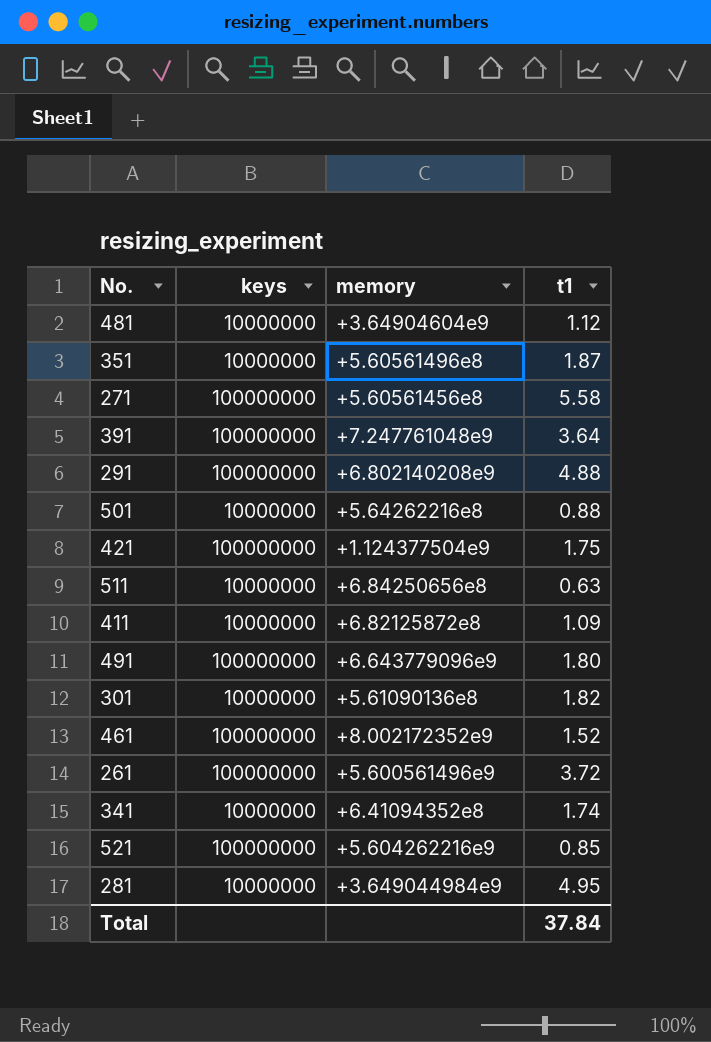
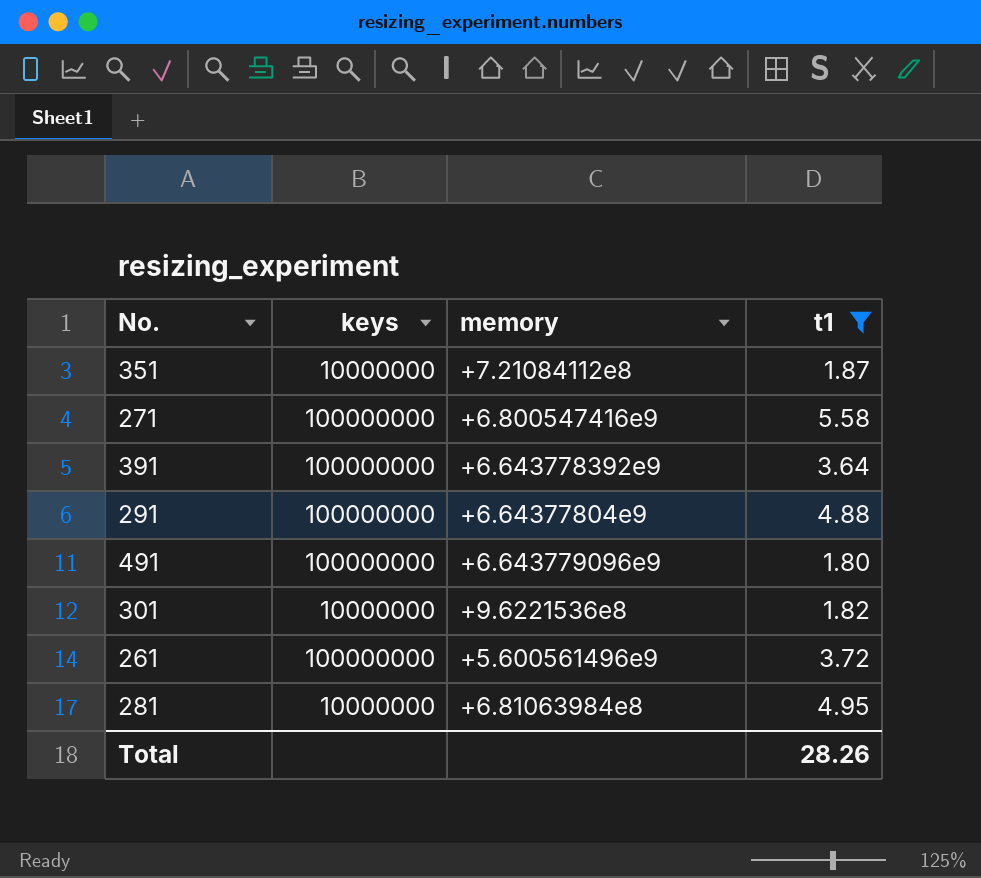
filter: none -> t1 >= 1.80
351 | memory: +5.60561496e8 -> +7.21084112e8
271 | memory: +5.60561456e8 -> +6.800547416e9
391 | memory: +7.247761048e9 -> +6.643778392e9
291 | memory: +6.802140208e9 -> +6.64377804e9
301 | memory: +5.61090136e8 -> +9.6221536e8
281 | memory: +3.649044984e9 -> +6.81063984e8
Total | t1: 37.84 -> 28.26

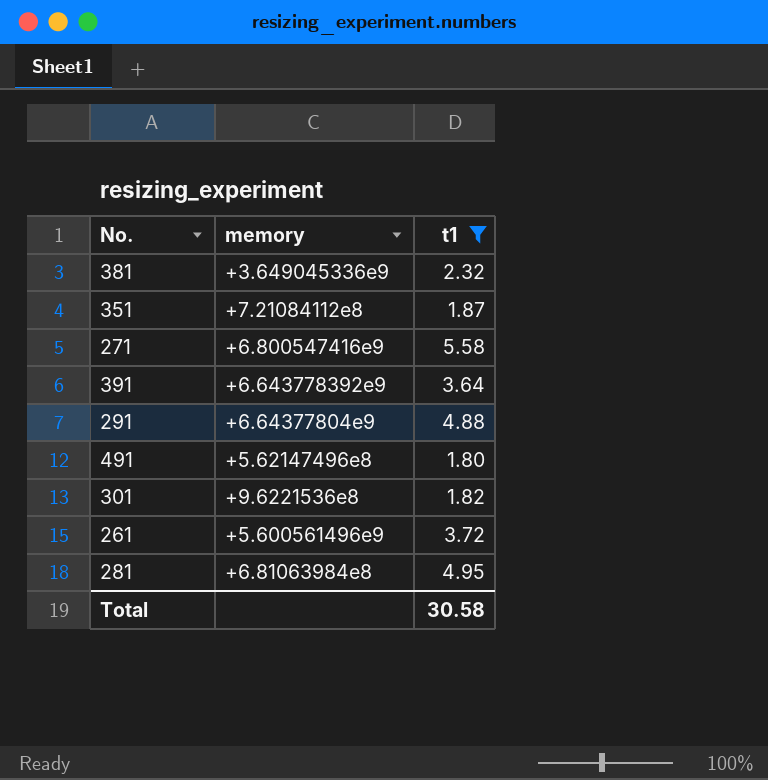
column keys | position: 2 -> none
row 381: none -> +3.649045336e9 | 2.32
491 | memory: +6.643779096e9 -> +5.62147496e8
Total | t1: 28.26 -> 30.58

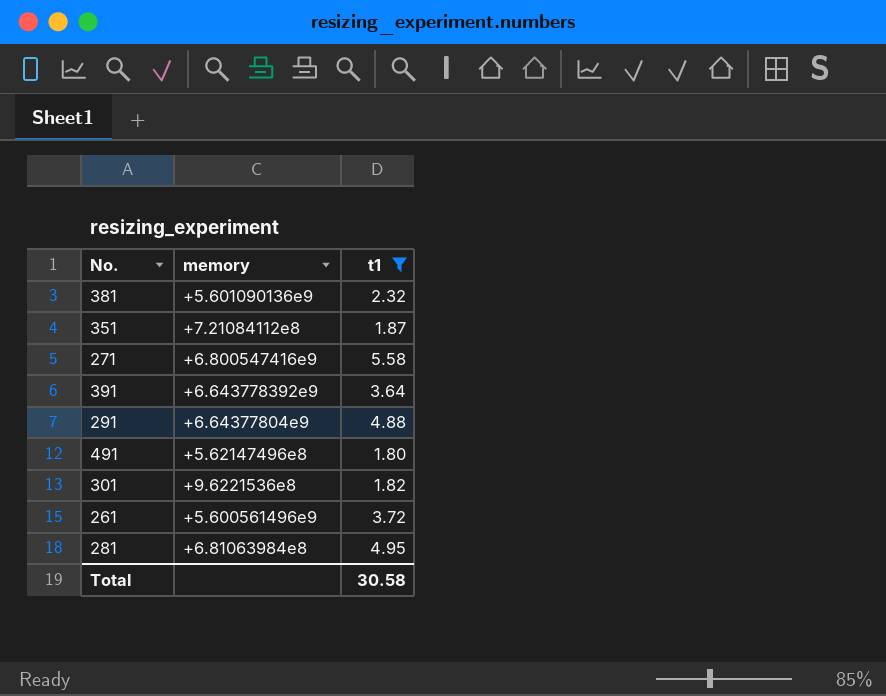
381 | memory: +3.649045336e9 -> +5.601090136e9

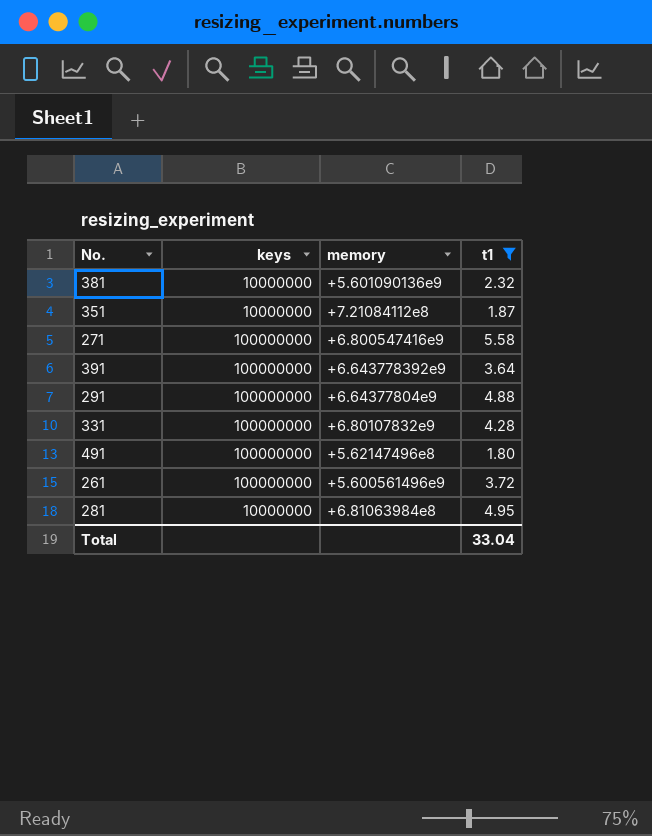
column keys | position: none -> 2
row 301: +9.6221536e8 | 1.82 -> none
row 331: none -> 100000000 | +6.80107832e9 | 4.28
Total | t1: 30.58 -> 33.04

